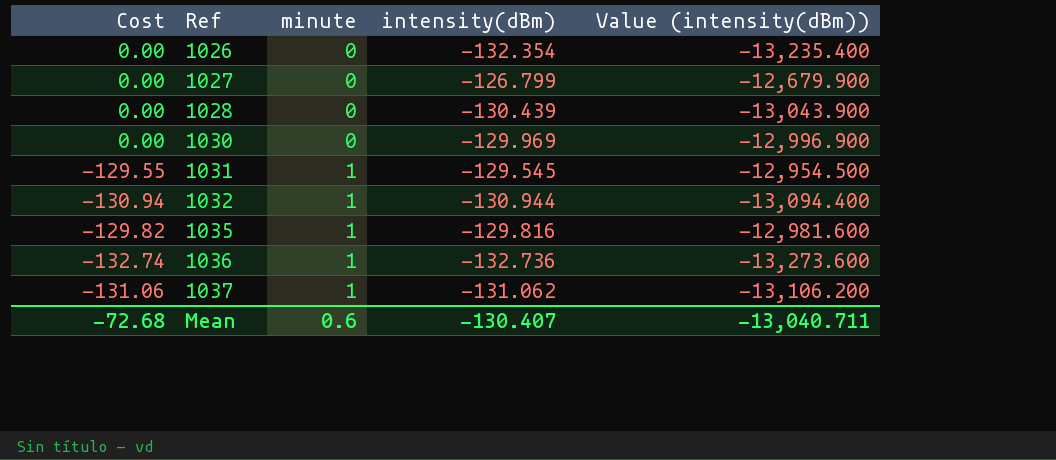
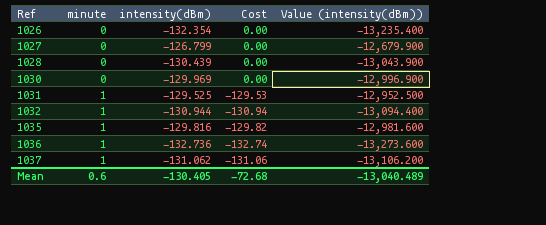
column Cost | position: 1 -> 4
1031 | intensity(dBm): -129.545 -> -129.525
1031 | Cost: -129.55 -> -129.53
1031 | Value (intensity(dBm)): -12,954.500 -> -12,952.500
Mean | intensity(dBm): -130.407 -> -130.405
Mean | Value (intensity(dBm)): -13,040.711 -> -13,040.489

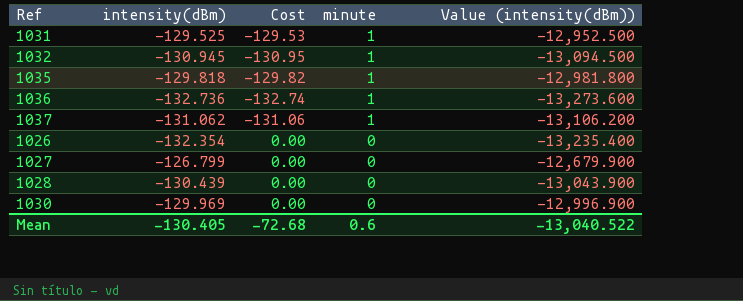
row order: Ref ascending -> minute descending
column minute | position: 2 -> 4
1032 | intensity(dBm): -130.944 -> -130.945
1032 | Cost: -130.94 -> -130.95
1032 | Value (intensity(dBm)): -13,094.400 -> -13,094.500
1035 | intensity(dBm): -129.816 -> -129.818
1035 | Value (intensity(dBm)): -12,981.600 -> -12,981.800
Mean | Value (intensity(dBm)): -13,040.489 -> -13,040.522

